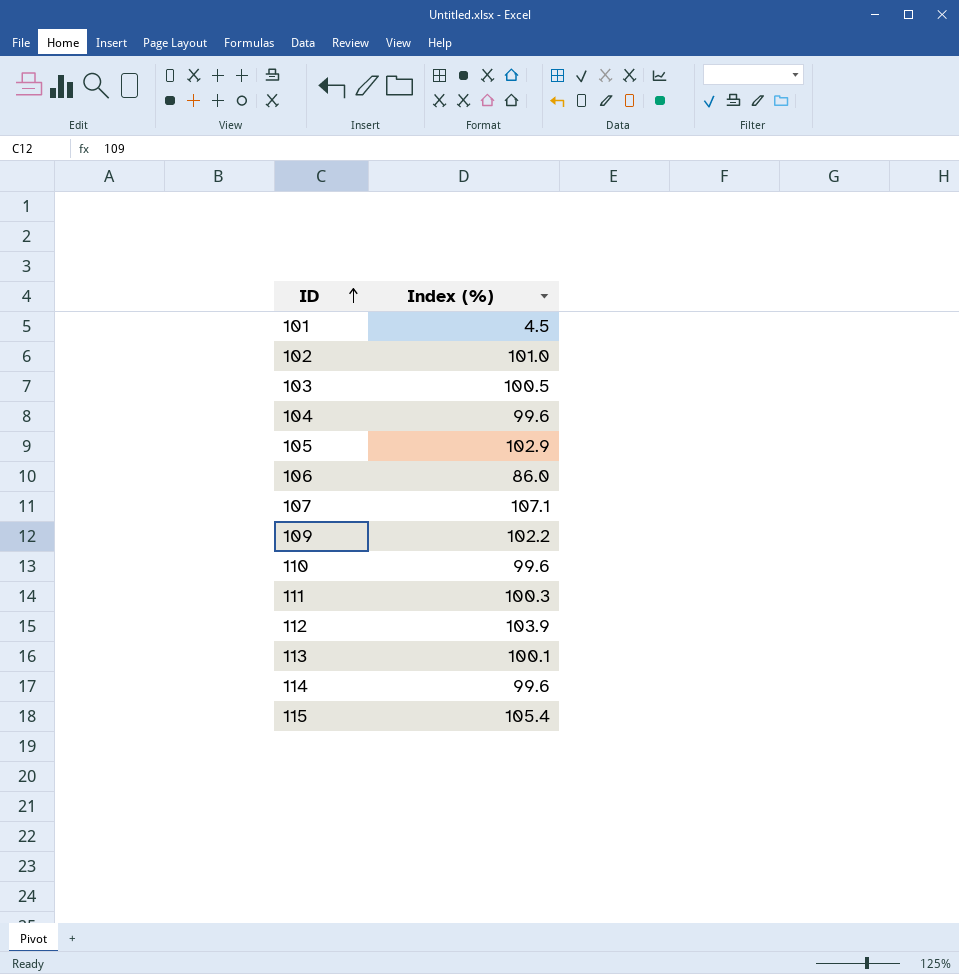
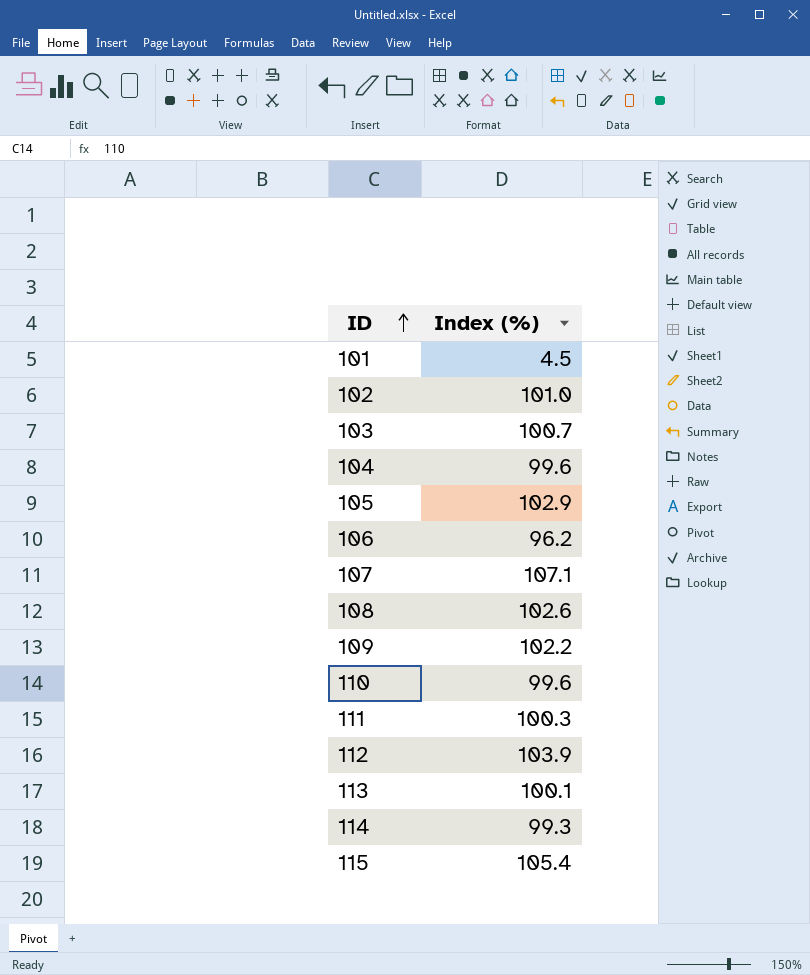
103 | Index (%): 100.5 -> 100.7
106 | Index (%): 86.0 -> 96.2
row 108: none -> 102.6
114 | Index (%): 99.6 -> 99.3

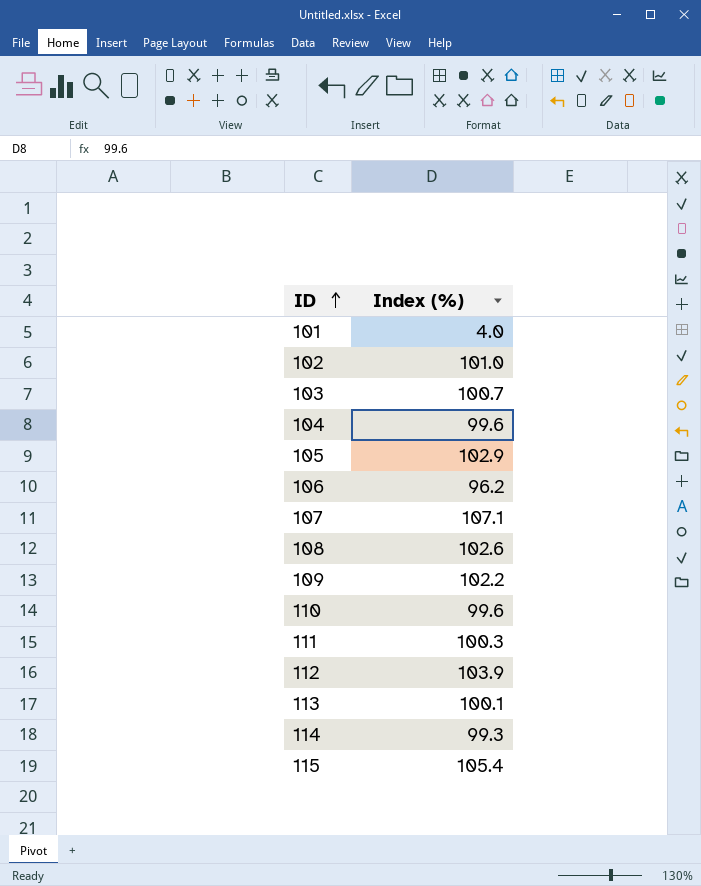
101 | Index (%): 4.5 -> 4.0

